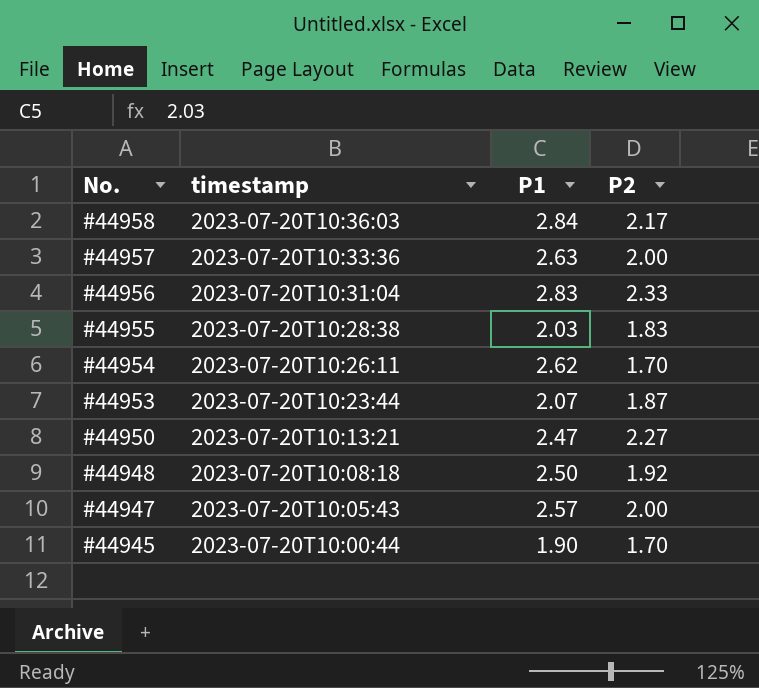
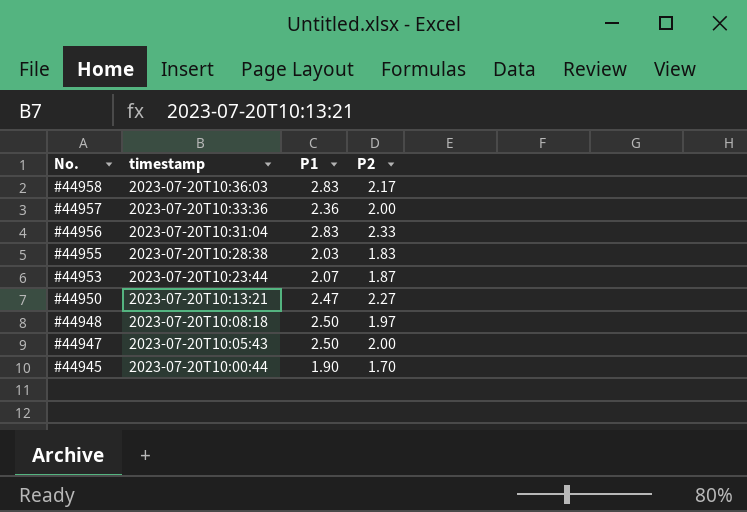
row #44954: 2023-07-20T10:26:11 | 2.62 | 1.70 -> none
#44958 | P1: 2.84 -> 2.83
#44957 | P1: 2.63 -> 2.36
#44948 | P2: 1.92 -> 1.97
#44947 | P1: 2.57 -> 2.50

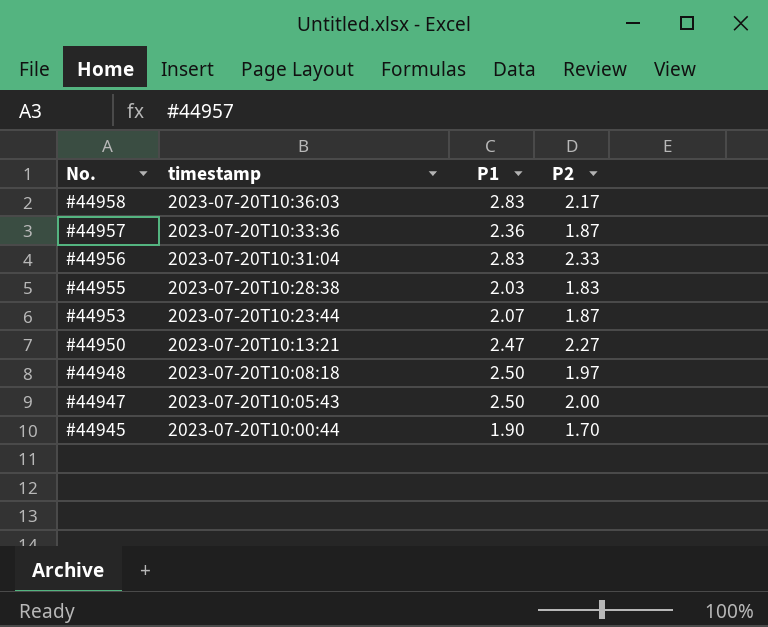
#44957 | P2: 2.00 -> 1.87

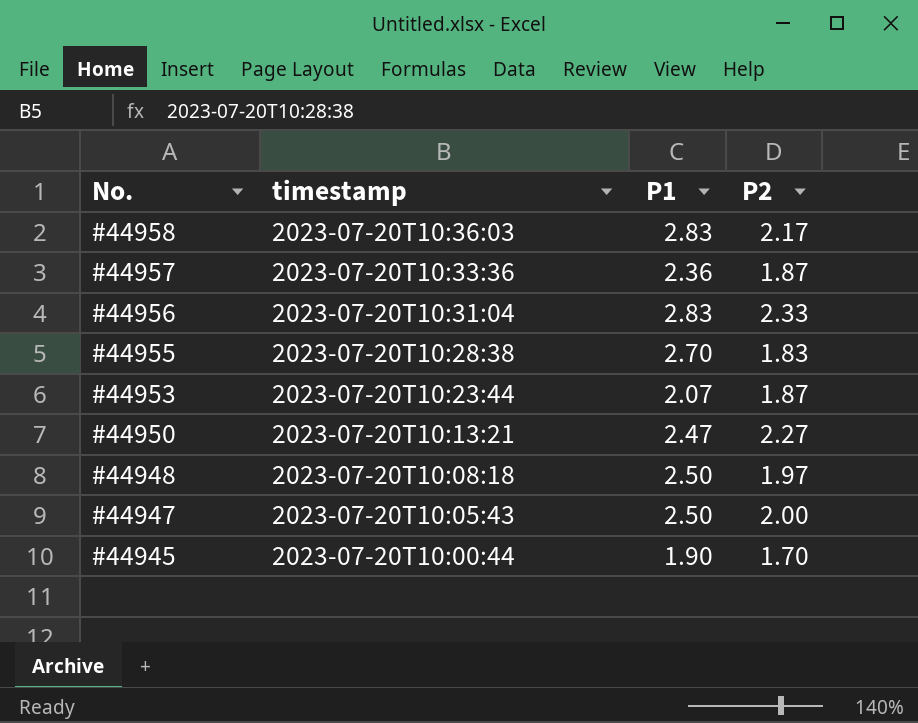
#44955 | P1: 2.03 -> 2.70

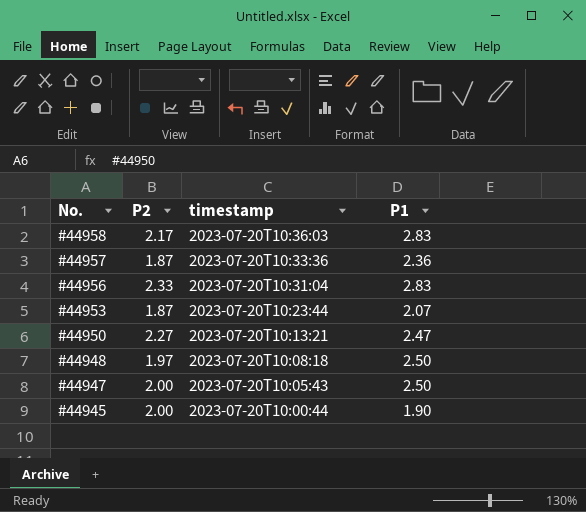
column P2 | position: 4 -> 2
row #44955: 2023-07-20T10:28:38 | 2.70 | 1.83 -> none
#44945 | P2: 1.70 -> 2.00

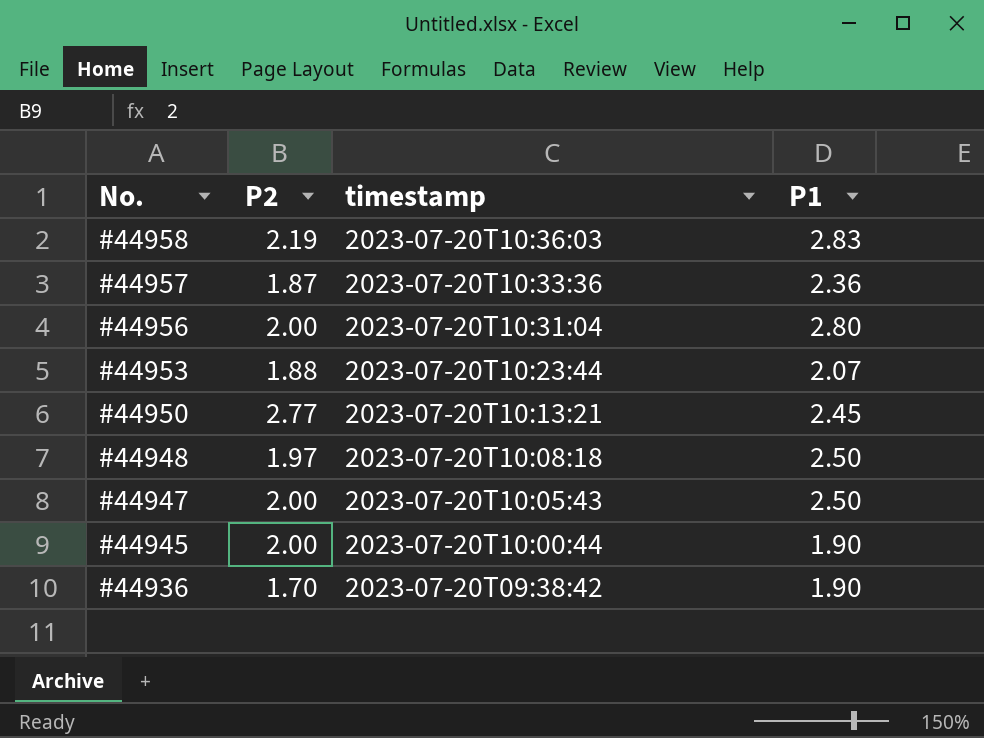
#44958 | P2: 2.17 -> 2.19
#44956 | P2: 2.33 -> 2.00
#44956 | P1: 2.83 -> 2.80
#44953 | P2: 1.87 -> 1.88
#44950 | P2: 2.27 -> 2.77
#44950 | P1: 2.47 -> 2.45
row #44936: none -> 1.70 | 2023-07-20T09:38:42 | 1.90

